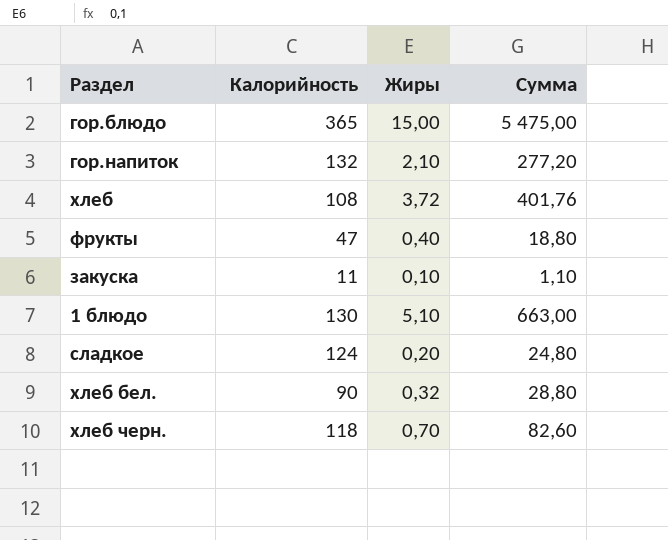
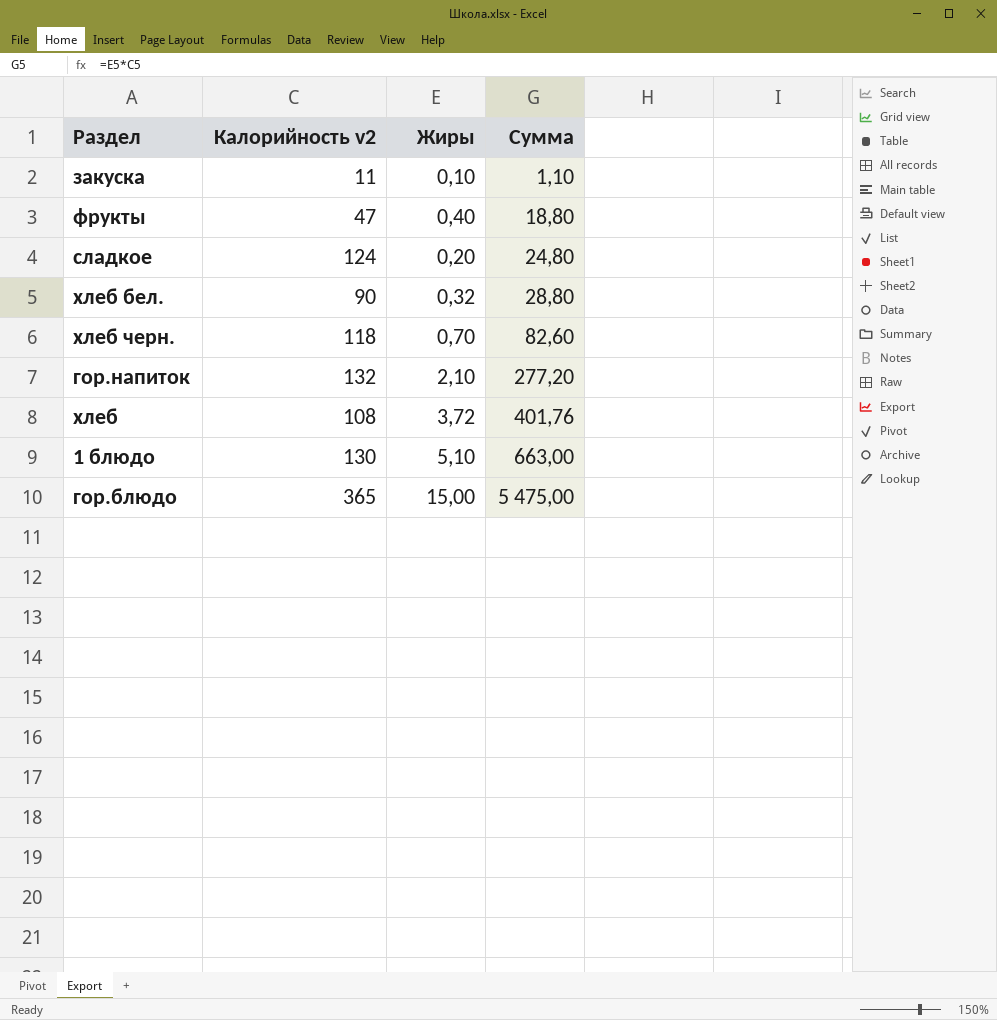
row order: none -> Сумма ascending
column name: Калорийность -> Калорийность v2

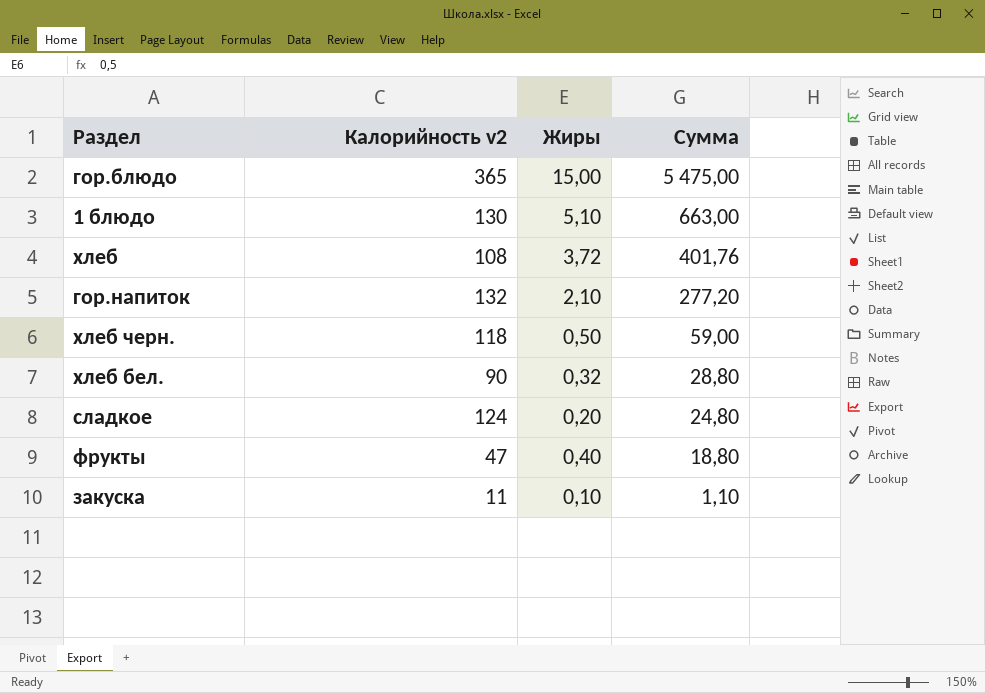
row order: Сумма ascending -> Сумма descending
хлеб черн. | Жиры: 0,70 -> 0,50
хлеб черн. | Сумма: 82,60 -> 59,00

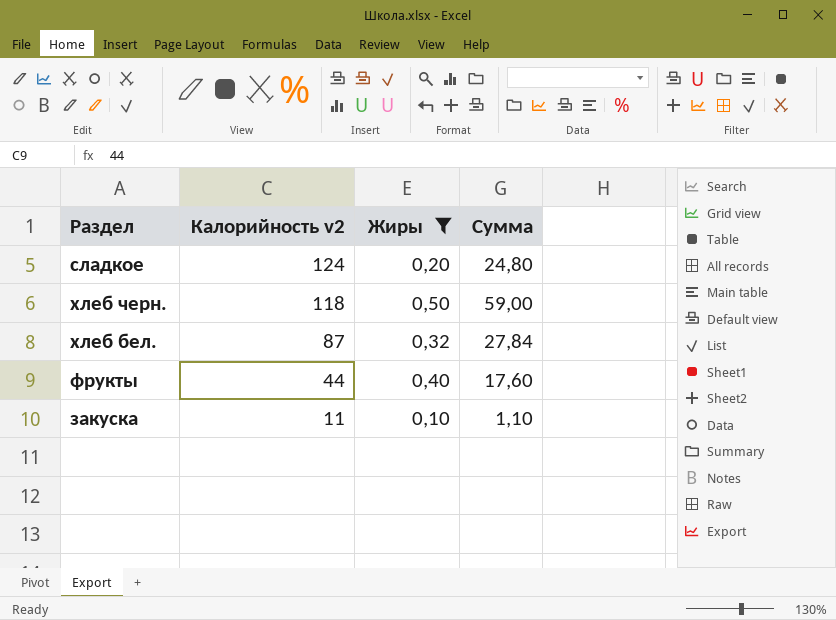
filter: none -> Жиры <= 0,50
row order: Сумма descending -> Калорийность v2 descending
хлеб бел. | Калорийность v2: 90 -> 87
хлеб бел. | Сумма: 28,80 -> 27,84
фрукты | Калорийность v2: 47 -> 44
фрукты | Сумма: 18,80 -> 17,60

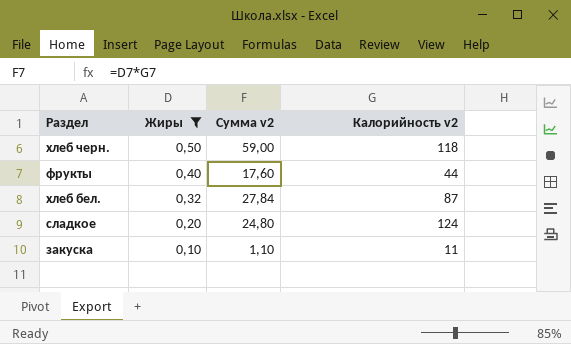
row order: Калорийность v2 descending -> Жиры descending
column name: Сумма -> Сумма v2
column Калорийность v2 | position: 2 -> 4

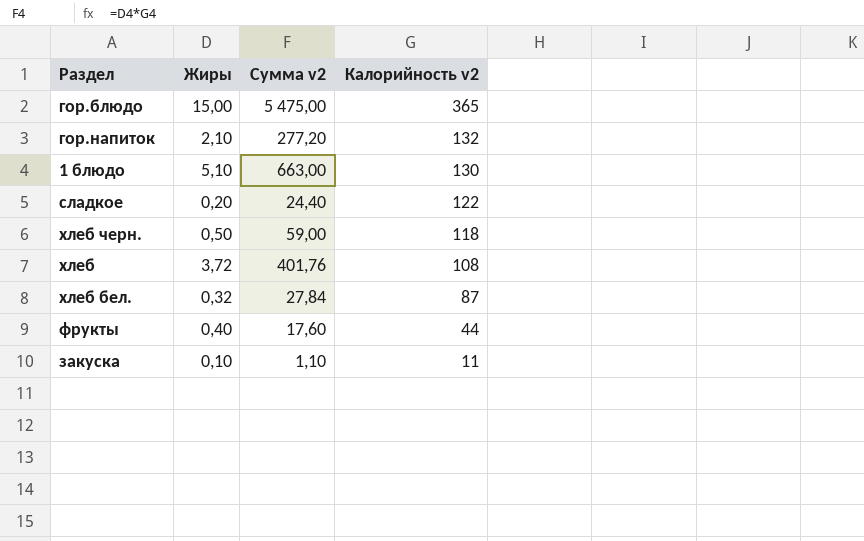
filter: Жиры <= 0,50 -> none
row order: Жиры descending -> Калорийность v2 descending
сладкое | Сумма v2: 24,80 -> 24,40
сладкое | Калорийность v2: 124 -> 122

